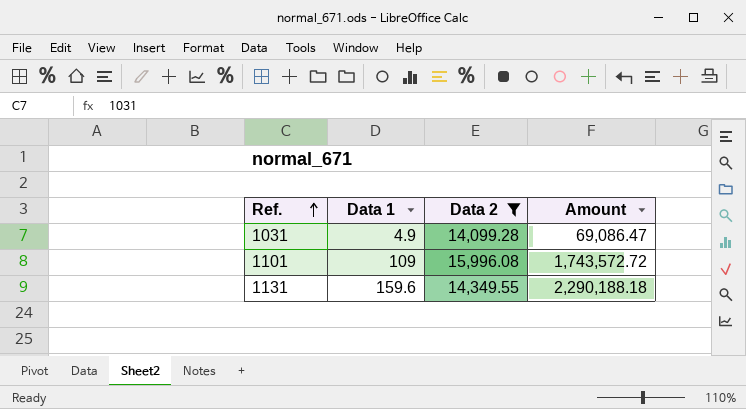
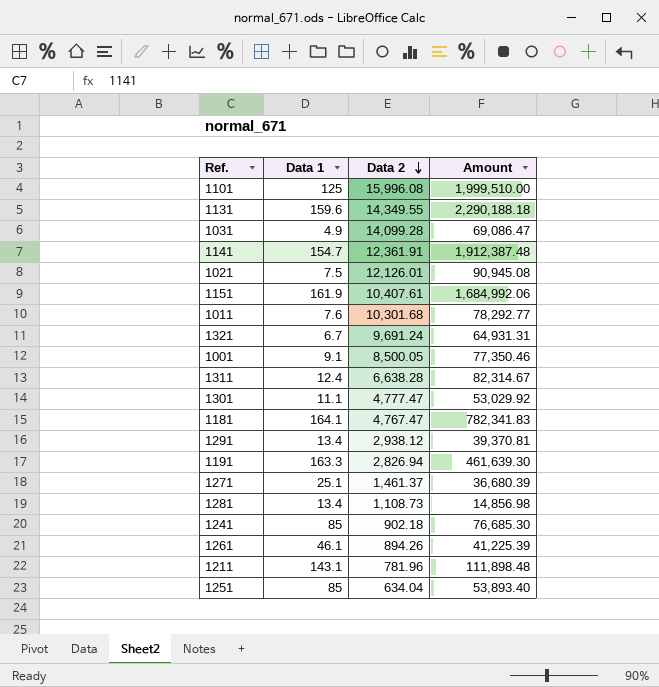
filter: Data 2 >= 14,099.28 -> none
row order: Ref. ascending -> Data 2 descending
1101 | Data 1: 109 -> 125
1101 | Amount: 1,743,572.72 -> 1,999,510.00

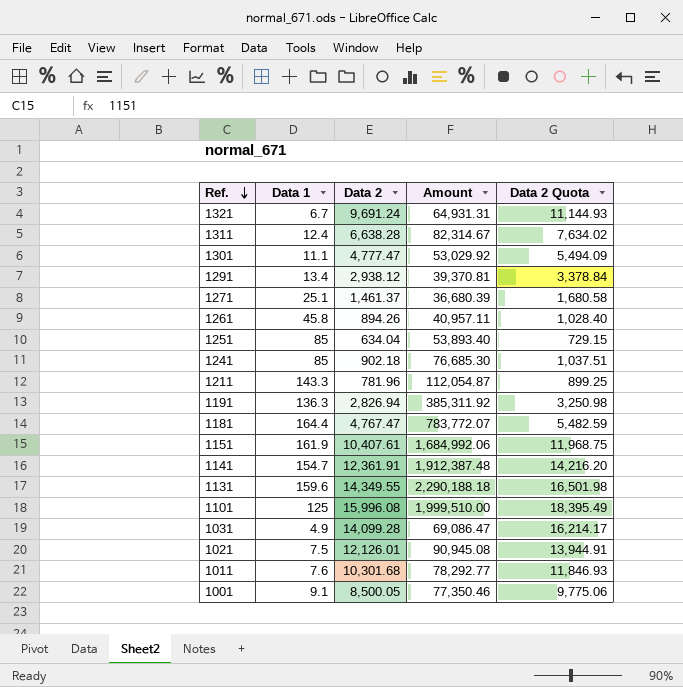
row order: Data 2 descending -> Ref. descending
column Data 2 Quota | formula: none -> [Data 2] * 1.15
row 1281: 13.4 | 1,108.73 | 14,856.98 -> none
1261 | Data 1: 46.1 -> 45.8
1261 | Amount: 41,225.39 -> 40,957.11
1211 | Data 1: 143.1 -> 143.3
1211 | Amount: 111,898.48 -> 112,054.87
1191 | Data 1: 163.3 -> 136.3
1191 | Amount: 461,639.30 -> 385,311.92
1181 | Data 1: 164.1 -> 164.4
1181 | Amount: 782,341.83 -> 783,772.07

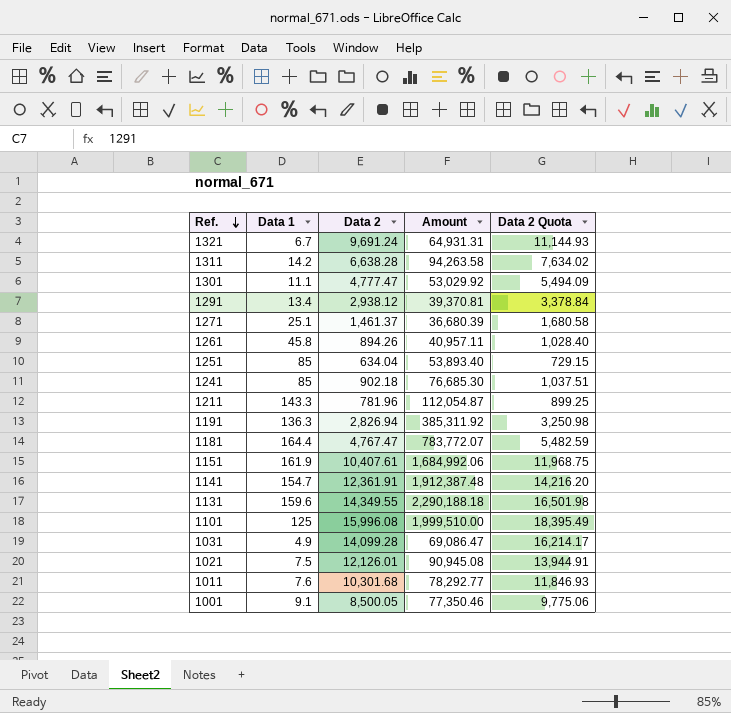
1311 | Data 1: 12.4 -> 14.2
1311 | Amount: 82,314.67 -> 94,263.58

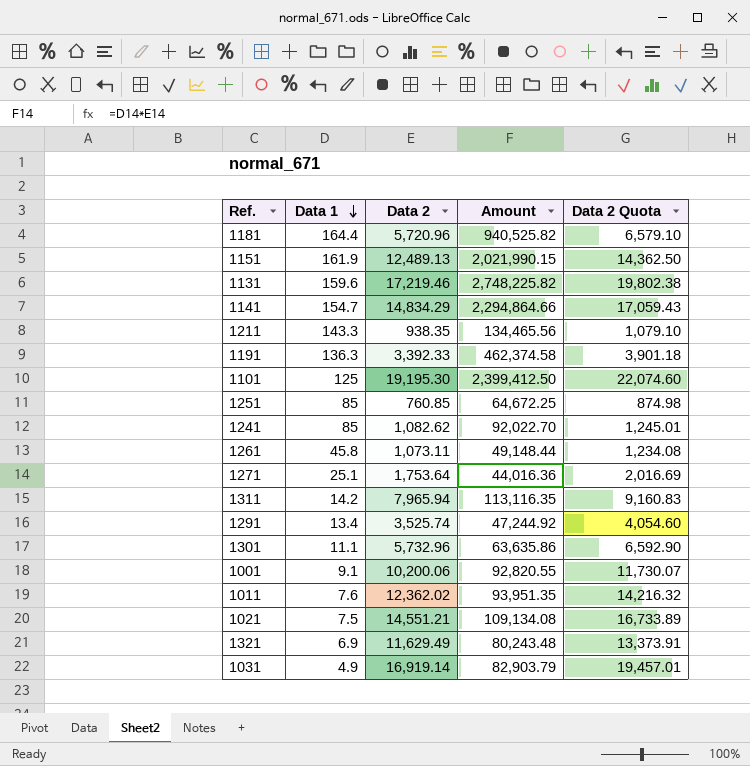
row order: Ref. descending -> Data 1 descending
1181 | Data 2: 4,767.47 -> 5,720.96
1181 | Amount: 783,772.07 -> 940,525.82
1181 | Data 2 Quota: 5,482.59 -> 6,579.10
1151 | Data 2: 10,407.61 -> 12,489.13
1151 | Amount: 1,684,992.06 -> 2,021,990.15
1151 | Data 2 Quota: 11,968.75 -> 14,362.50
1131 | Data 2: 14,349.55 -> 17,219.46
1131 | Amount: 2,290,188.18 -> 2,748,225.82
1131 | Data 2 Quota: 16,501.98 -> 19,802.38
1141 | Data 2: 12,361.91 -> 14,834.29
1141 | Amount: 1,912,387.48 -> 2,294,864.66
1141 | Data 2 Quota: 14,216.20 -> 17,059.43
1211 | Data 2: 781.96 -> 938.35
1211 | Amount: 112,054.87 -> 134,465.56
1211 | Data 2 Quota: 899.25 -> 1,079.10
1191 | Data 2: 2,826.94 -> 3,392.33
1191 | Amount: 385,311.92 -> 462,374.58
1191 | Data 2 Quota: 3,250.98 -> 3,901.18
1101 | Data 2: 15,996.08 -> 19,195.30
1101 | Amount: 1,999,510.00 -> 2,399,412.50
1101 | Data 2 Quota: 18,395.49 -> 22,074.60
1251 | Data 2: 634.04 -> 760.85
1251 | Amount: 53,893.40 -> 64,672.25
1251 | Data 2 Quota: 729.15 -> 874.98
1241 | Data 2: 902.18 -> 1,082.62
1241 | Amount: 76,685.30 -> 92,022.70
1241 | Data 2 Quota: 1,037.51 -> 1,245.01
1261 | Data 2: 894.26 -> 1,073.11
1261 | Amount: 40,957.11 -> 49,148.44
1261 | Data 2 Quota: 1,028.40 -> 1,234.08
1271 | Data 2: 1,461.37 -> 1,753.64
1271 | Amount: 36,680.39 -> 44,016.36
1271 | Data 2 Quota: 1,680.58 -> 2,016.69
1311 | Data 2: 6,638.28 -> 7,965.94
1311 | Amount: 94,263.58 -> 113,116.35
1311 | Data 2 Quota: 7,634.02 -> 9,160.83
1291 | Data 2: 2,938.12 -> 3,525.74
1291 | Amount: 39,370.81 -> 47,244.92
1291 | Data 2 Quota: 3,378.84 -> 4,054.60
1301 | Data 2: 4,777.47 -> 5,732.96
1301 | Amount: 53,029.92 -> 63,635.86
1301 | Data 2 Quota: 5,494.09 -> 6,592.90
1001 | Data 2: 8,500.05 -> 10,200.06
1001 | Amount: 77,350.46 -> 92,820.55
1001 | Data 2 Quota: 9,775.06 -> 11,730.07
1011 | Data 2: 10,301.68 -> 12,362.02
1011 | Amount: 78,292.77 -> 93,951.35
1011 | Data 2 Quota: 11,846.93 -> 14,216.32
1021 | Data 2: 12,126.01 -> 14,551.21
1021 | Amount: 90,945.08 -> 109,134.08
1021 | Data 2 Quota: 13,944.91 -> 16,733.89
1321 | Data 1: 6.7 -> 6.9
1321 | Data 2: 9,691.24 -> 11,629.49
1321 | Amount: 64,931.31 -> 80,243.48
1321 | Data 2 Quota: 11,144.93 -> 13,373.91
1031 | Data 2: 14,099.28 -> 16,919.14
1031 | Amount: 69,086.47 -> 82,903.79
1031 | Data 2 Quota: 16,214.17 -> 19,457.01

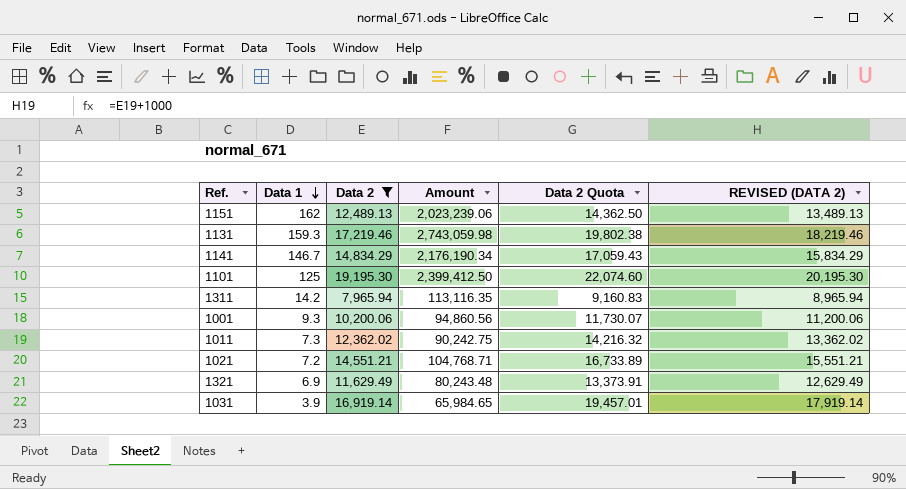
filter: none -> Data 2 >= 7,965.94
column REVISED (DATA 2) | formula: none -> [Data 2] + 1000
1151 | Data 1: 161.9 -> 162
1151 | Amount: 2,021,990.15 -> 2,023,239.06
1131 | Data 1: 159.6 -> 159.3
1131 | Amount: 2,748,225.82 -> 2,743,059.98
1141 | Data 1: 154.7 -> 146.7
1141 | Amount: 2,294,864.66 -> 2,176,190.34
1001 | Data 1: 9.1 -> 9.3
1001 | Amount: 92,820.55 -> 94,860.56
1011 | Data 1: 7.6 -> 7.3
1011 | Amount: 93,951.35 -> 90,242.75
1021 | Data 1: 7.5 -> 7.2
1021 | Amount: 109,134.08 -> 104,768.71
1031 | Data 1: 4.9 -> 3.9
1031 | Amount: 82,903.79 -> 65,984.65

